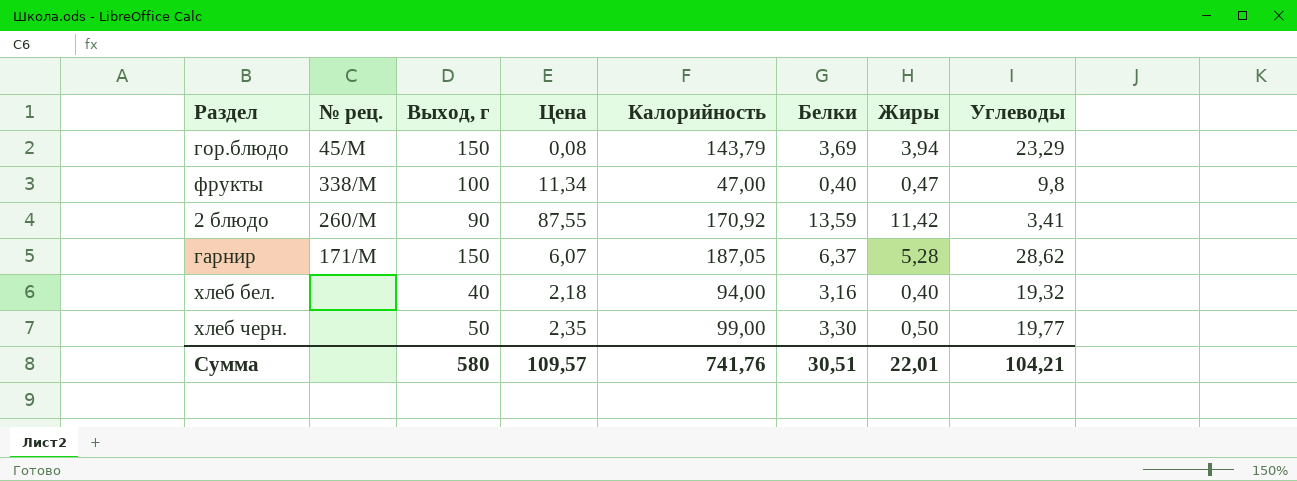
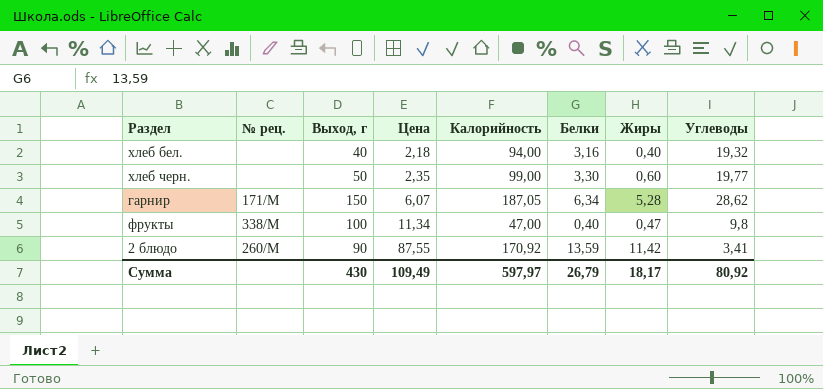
row order: none -> Цена ascending
row гор.блюдо: 45/М | 150 | 0,08 | 143,79 | 3,69 | 3,94 | 23,29 -> none
хлеб черн. | Жиры: 0,50 -> 0,60
гарнир | Белки: 6,37 -> 6,34
Сумма | Выход, г: 580 -> 430
Сумма | Цена: 109,57 -> 109,49
Сумма | Калорийность: 741,76 -> 597,97
Сумма | Белки: 30,51 -> 26,79
Сумма | Жиры: 22,01 -> 18,17
Сумма | Углеводы: 104,21 -> 80,92

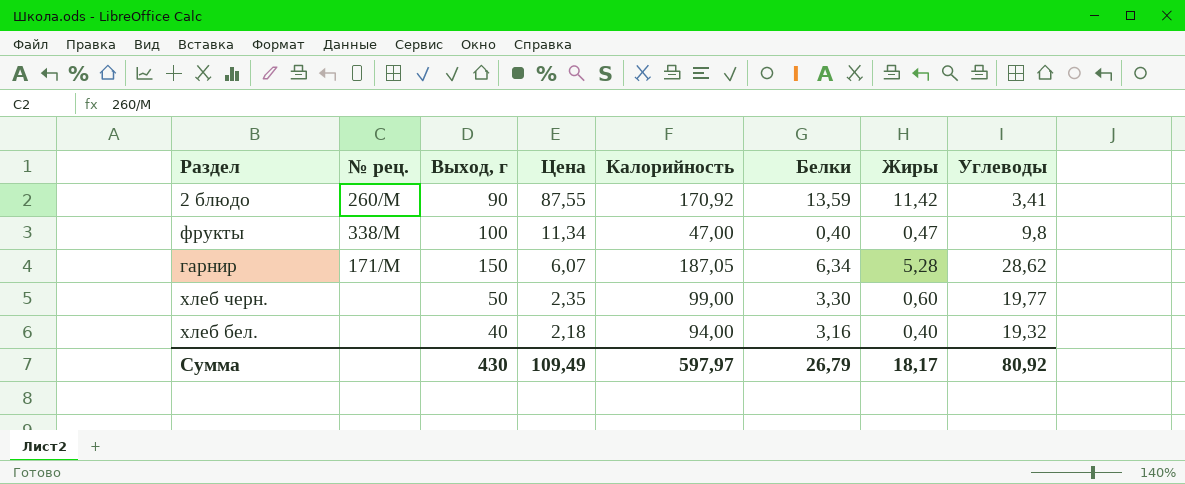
row order: Цена ascending -> Цена descending

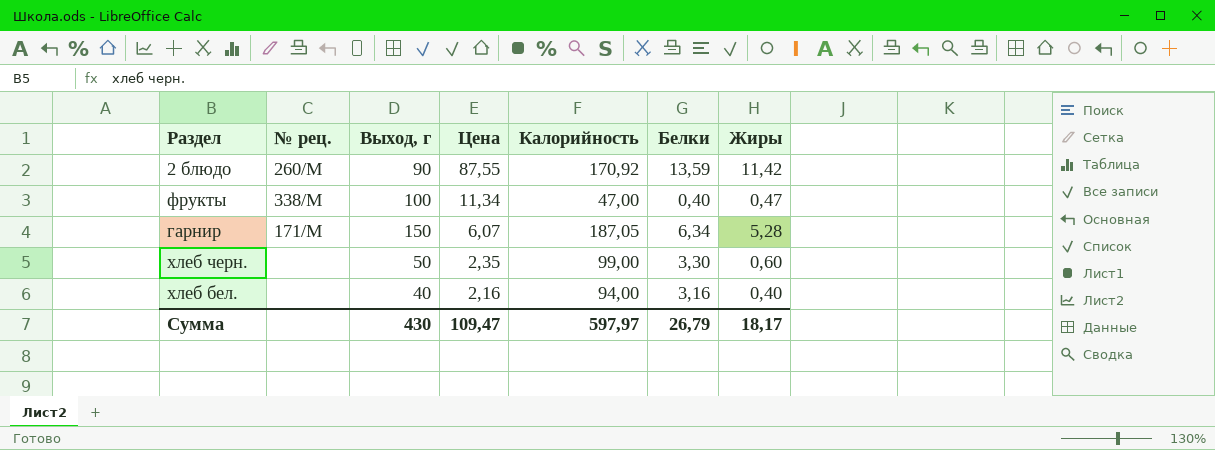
column Углеводы | position: 8 -> none
хлеб бел. | Цена: 2,18 -> 2,16
Сумма | Цена: 109,49 -> 109,47

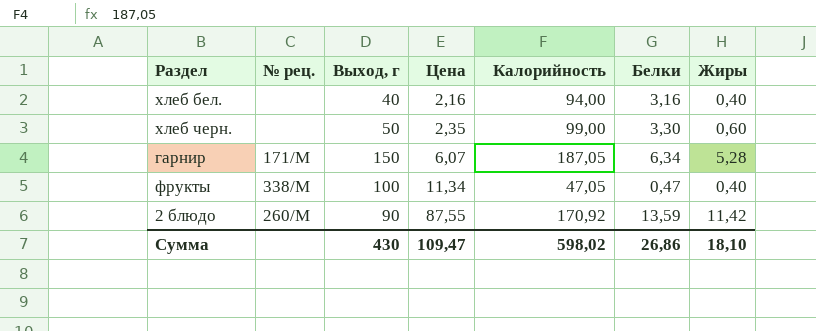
row order: Цена descending -> Цена ascending
фрукты | Калорийность: 47,00 -> 47,05
фрукты | Белки: 0,40 -> 0,47
фрукты | Жиры: 0,47 -> 0,40
Сумма | Калорийность: 597,97 -> 598,02
Сумма | Белки: 26,79 -> 26,86
Сумма | Жиры: 18,17 -> 18,10

